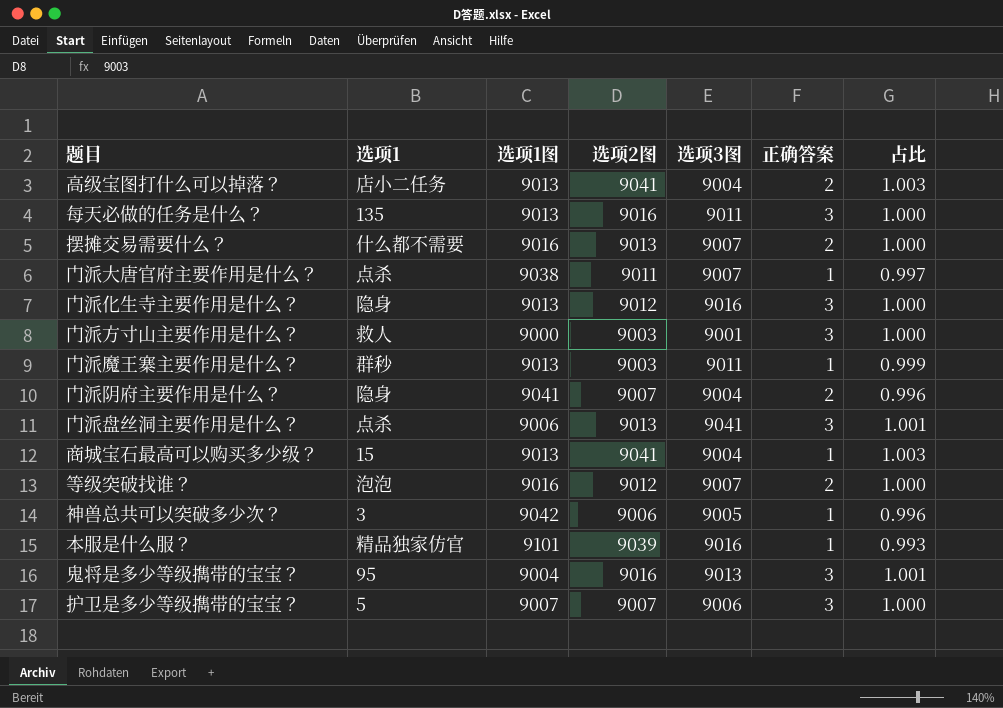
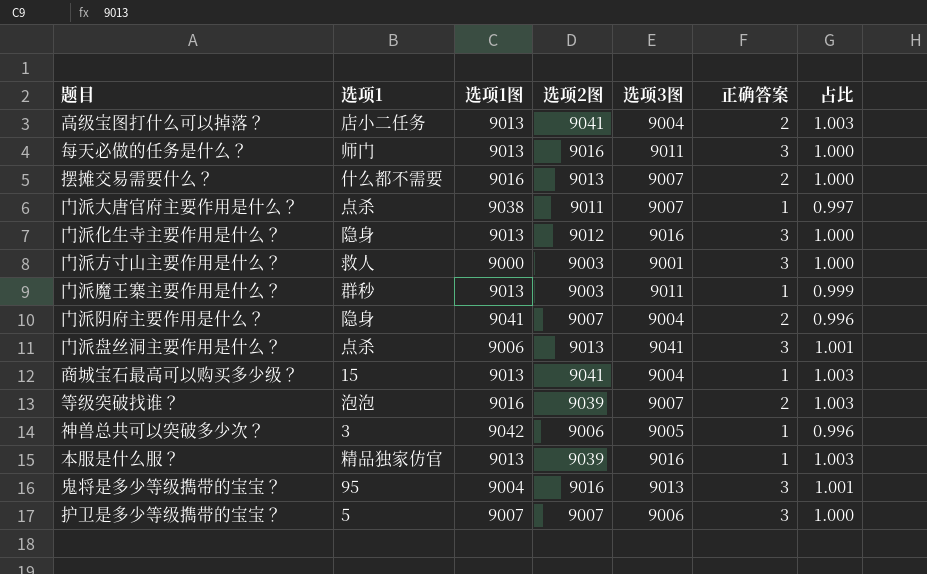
每天必做的任务是什么？ | 选项1: 135 -> 师门
等级突破找谁？ | 选项2图: 9012 -> 9039
等级突破找谁？ | 占比: 1.000 -> 1.003
本服是什么服？ | 选项1图: 9101 -> 9013
本服是什么服？ | 占比: 0.993 -> 1.003

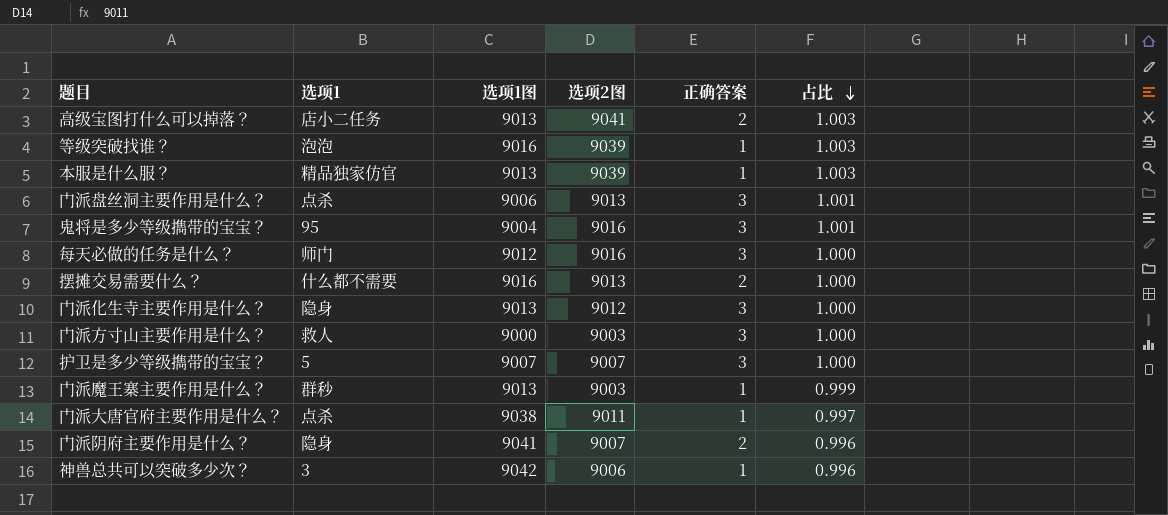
row order: none -> 占比 descending
column 选项3图 | position: 5 -> none
row 商城宝石最高可以购买多少级？: 15 | 9013 | 9041 | 9004 | 1 | 1.003 -> none
等级突破找谁？ | 正确答案: 2 -> 1
每天必做的任务是什么？ | 选项1图: 9013 -> 9012

